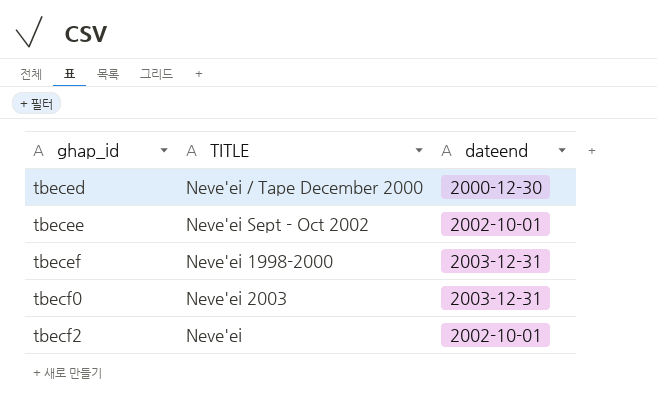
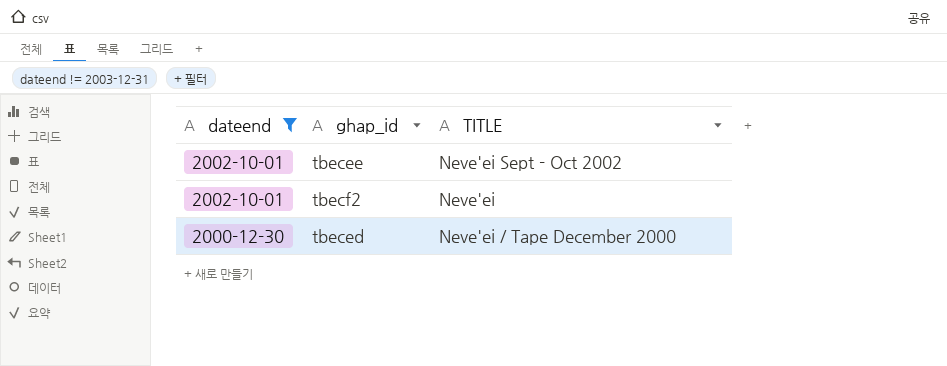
filter: none -> dateend != 2003-12-31
row order: ghap_id ascending -> dateend descending
column dateend | position: 3 -> 1

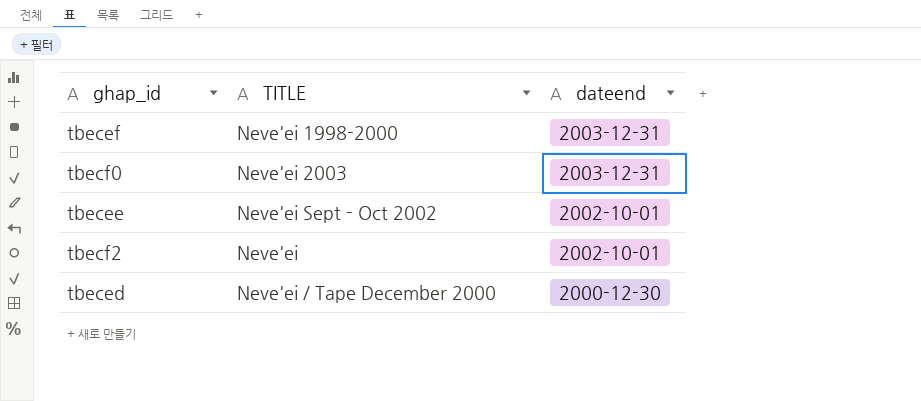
filter: dateend != 2003-12-31 -> none
column dateend | position: 1 -> 3

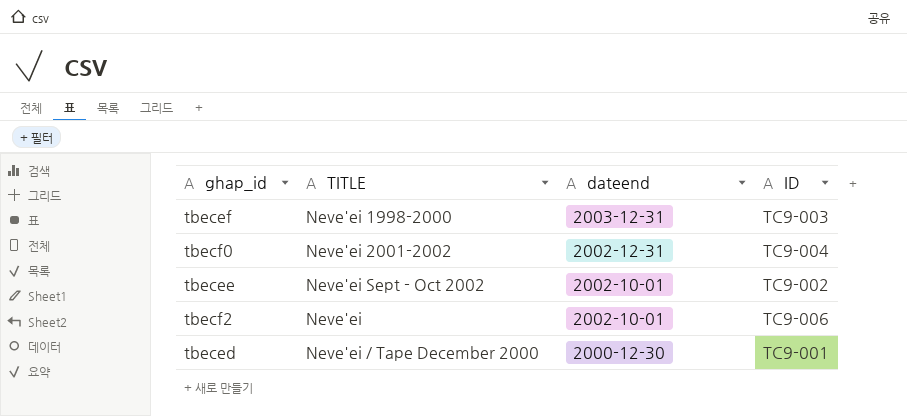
column ID | position: none -> 4
tbecf0 | TITLE: Neve'ei 2003 -> Neve'ei 2001-2002
tbecf0 | dateend: 2003-12-31 -> 2002-12-31

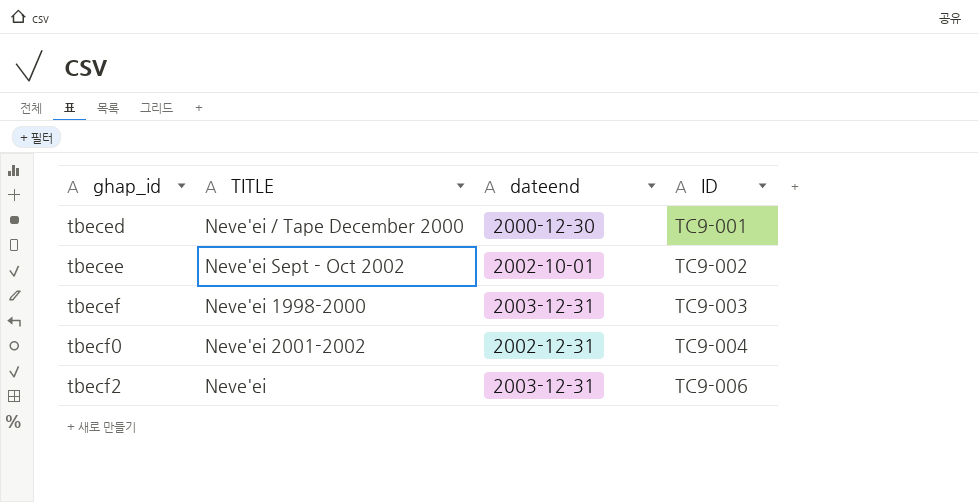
row order: dateend descending -> ghap_id ascending
tbecf2 | dateend: 2002-10-01 -> 2003-12-31

